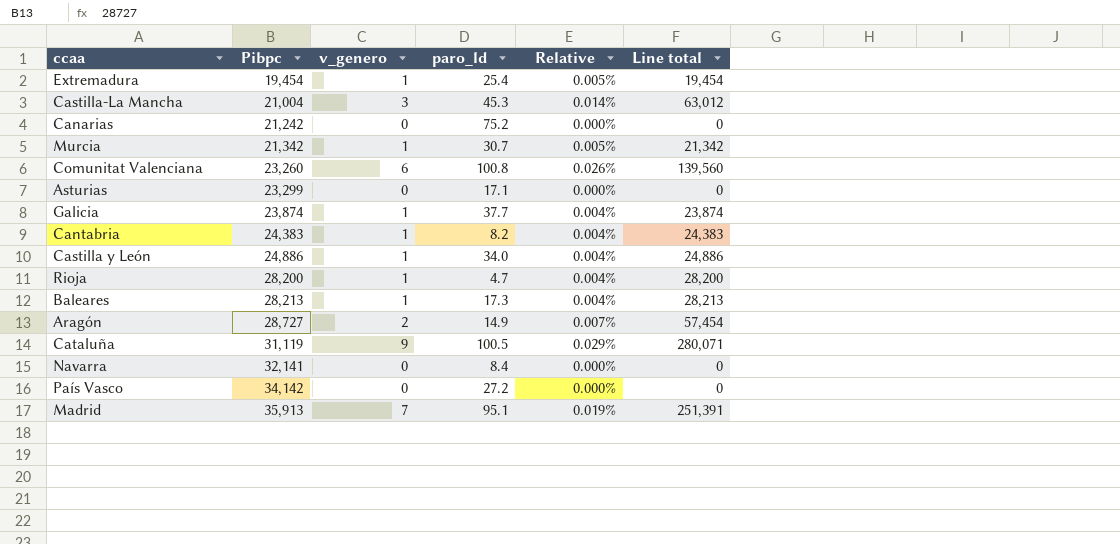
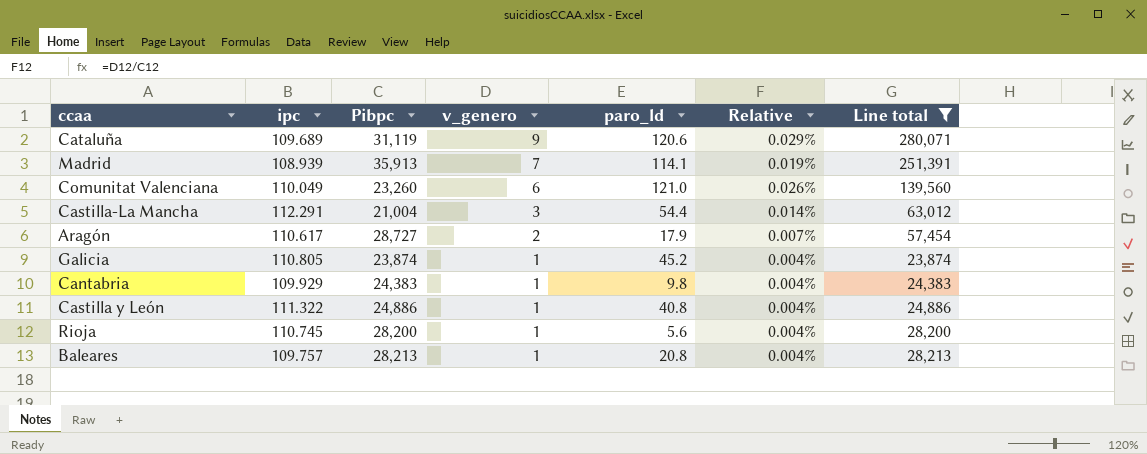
filter: none -> Line total >= 23,874
row order: Pibpc ascending -> v_genero descending
column ipc | position: none -> 2
Cataluña | paro_ld: 100.5 -> 120.6
Madrid | paro_ld: 95.1 -> 114.1
Comunitat Valenciana | paro_ld: 100.8 -> 121.0
Castilla-La Mancha | paro_ld: 45.3 -> 54.4
Aragón | paro_ld: 14.9 -> 17.9
Galicia | paro_ld: 37.7 -> 45.2
Cantabria | paro_ld: 8.2 -> 9.8
Castilla y León | paro_ld: 34.0 -> 40.8
Rioja | paro_ld: 4.7 -> 5.6
Baleares | paro_ld: 17.3 -> 20.8

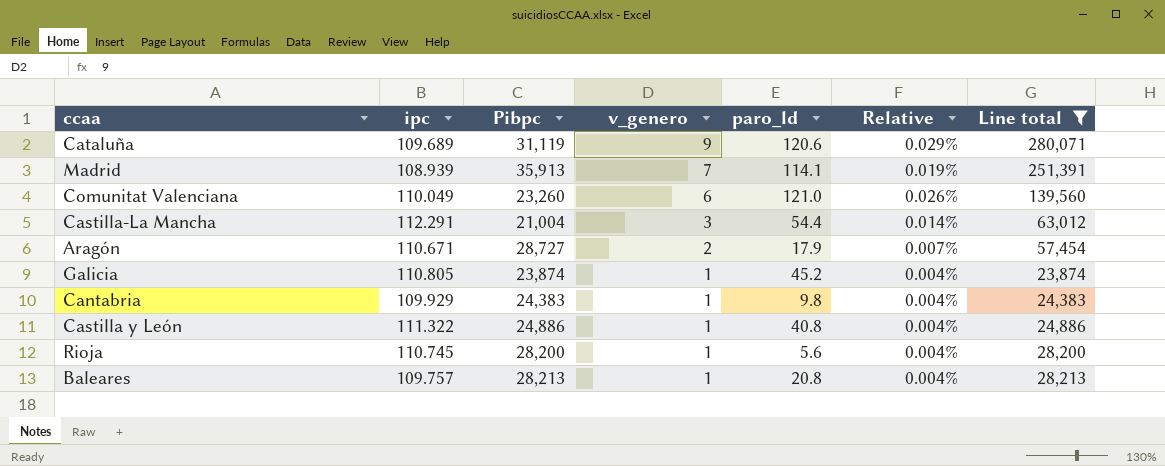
Aragón | ipc: 110.617 -> 110.671

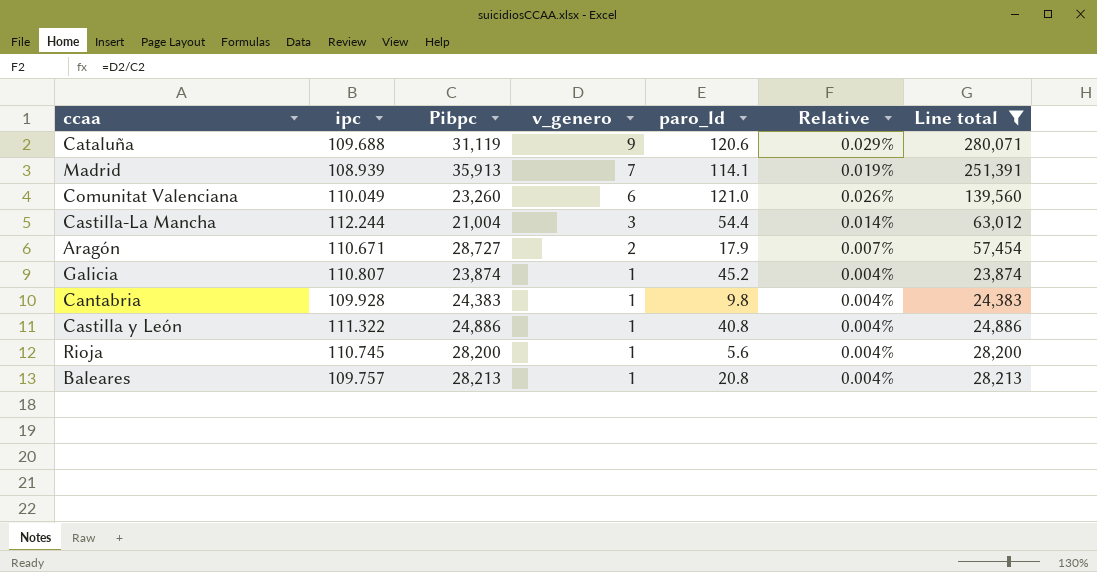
Cataluña | ipc: 109.689 -> 109.688
Castilla-La Mancha | ipc: 112.291 -> 112.244
Galicia | ipc: 110.805 -> 110.807
Cantabria | ipc: 109.929 -> 109.928

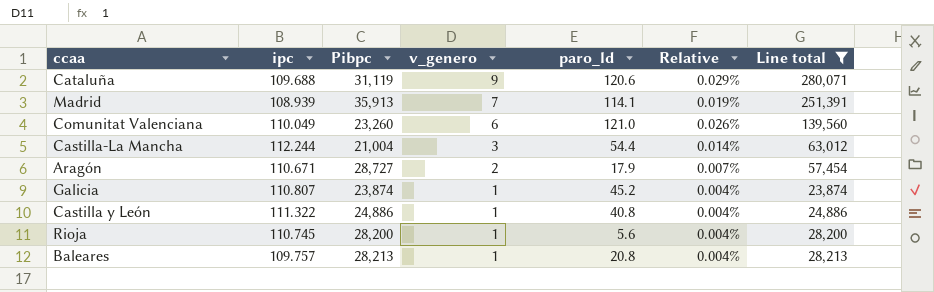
row Cantabria: 109.928 | 24,383 | 1 | 9.8 | 0.004% | 24,383 -> none

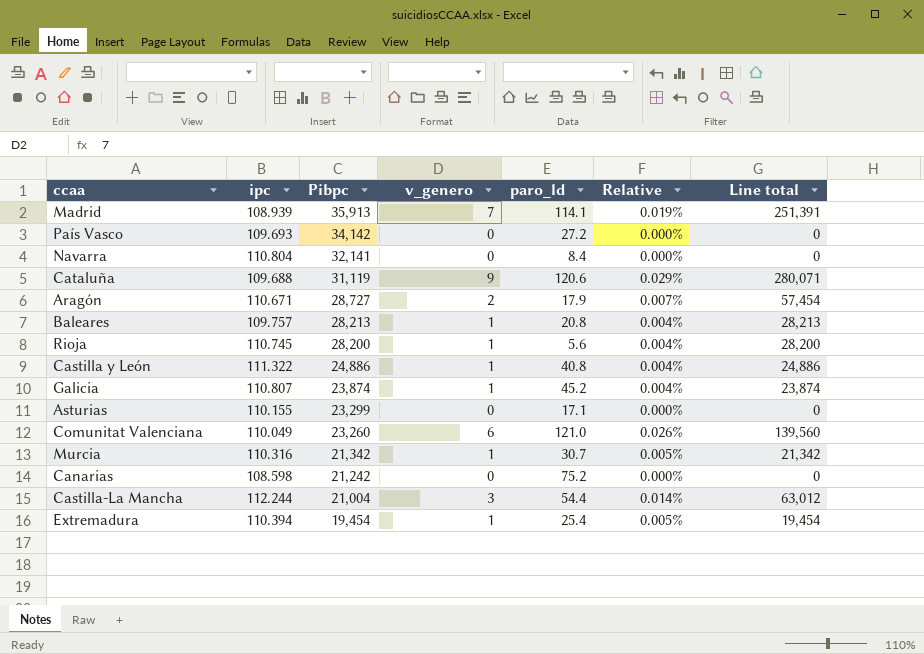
filter: Line total >= 23,874 -> none
row order: v_genero descending -> Pibpc descending

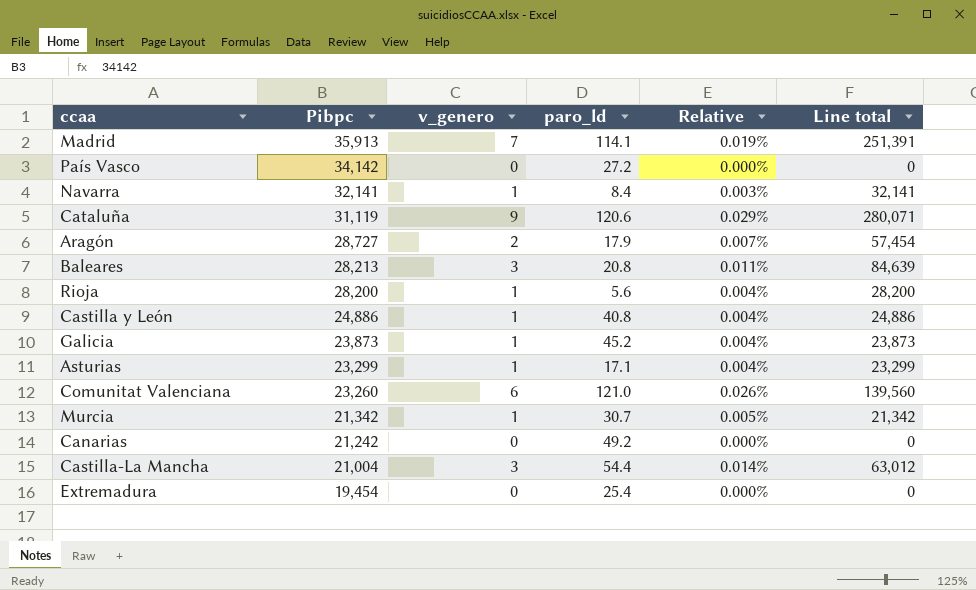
column ipc | position: 2 -> none
Navarra | v_genero: 0 -> 1
Navarra | Relative: 0.000% -> 0.003%
Navarra | Line total: 0 -> 32,141
Baleares | v_genero: 1 -> 3
Baleares | Relative: 0.004% -> 0.011%
Baleares | Line total: 28,213 -> 84,639
Galicia | Pibpc: 23,874 -> 23,873
Galicia | Line total: 23,874 -> 23,873
Asturias | v_genero: 0 -> 1
Asturias | Relative: 0.000% -> 0.004%
Asturias | Line total: 0 -> 23,299
Canarias | paro_ld: 75.2 -> 49.2
Extremadura | v_genero: 1 -> 0
Extremadura | Relative: 0.005% -> 0.000%
Extremadura | Line total: 19,454 -> 0

